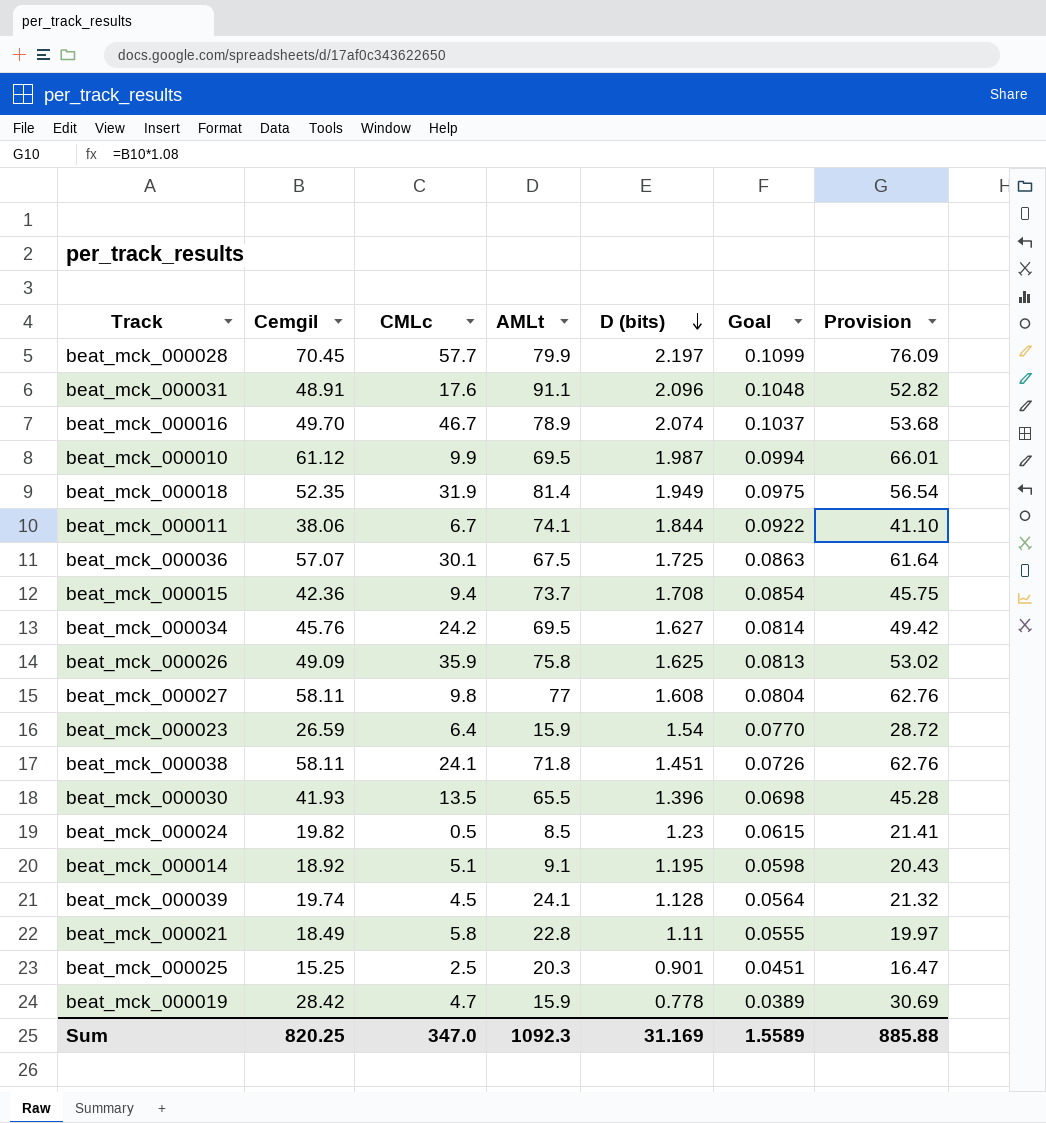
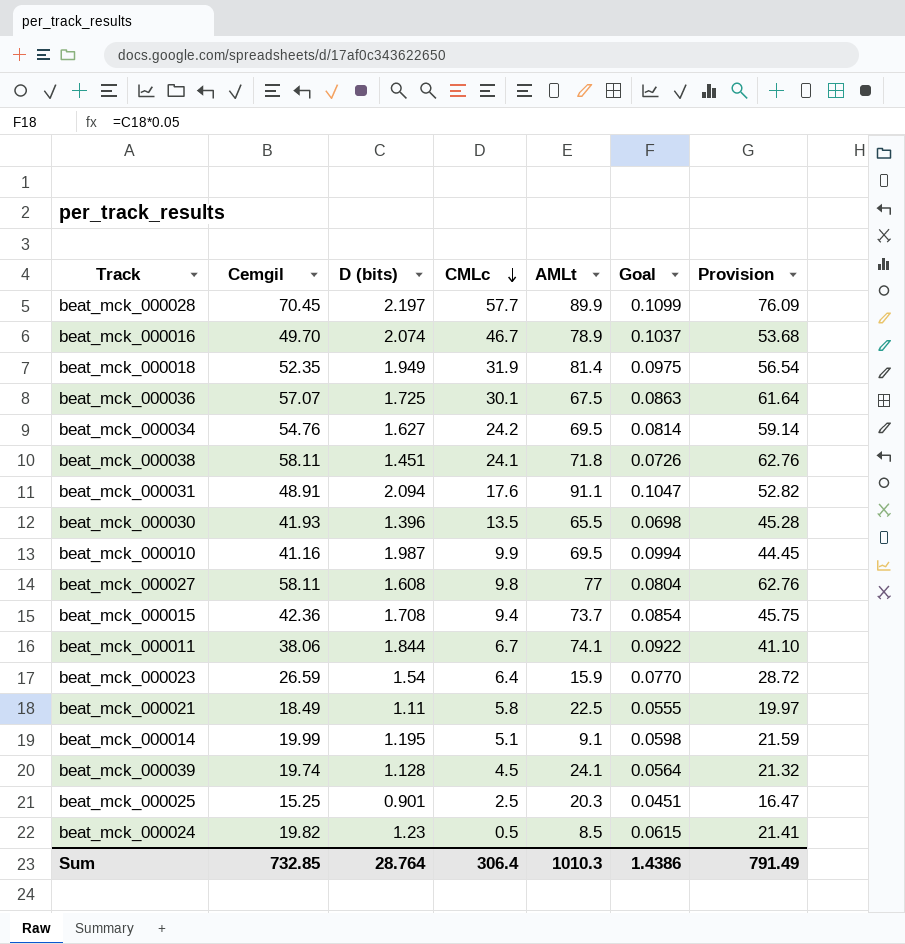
row order: D (bits) descending -> CMLc descending
column D (bits) | position: 5 -> 3
row beat_mck_000026: 49.09 | 35.9 | 75.8 | 1.625 | 0.0813 | 53.02 -> none
row beat_mck_000019: 28.42 | 4.7 | 15.9 | 0.778 | 0.0389 | 30.69 -> none
beat_mck_000028 | AMLt: 79.9 -> 89.9
beat_mck_000034 | Cemgil: 45.76 -> 54.76
beat_mck_000034 | Provision: 49.42 -> 59.14
beat_mck_000031 | D (bits): 2.096 -> 2.094
beat_mck_000031 | Goal: 0.1048 -> 0.1047
beat_mck_000010 | Cemgil: 61.12 -> 41.16
beat_mck_000010 | Provision: 66.01 -> 44.45
beat_mck_000021 | AMLt: 22.8 -> 22.5
beat_mck_000014 | Cemgil: 18.92 -> 19.99
beat_mck_000014 | Provision: 20.43 -> 21.59
Sum | Cemgil: 820.25 -> 732.85
Sum | D (bits): 31.169 -> 28.764
Sum | CMLc: 347.0 -> 306.4
Sum | AMLt: 1092.3 -> 1010.3
Sum | Goal: 1.5589 -> 1.4386
Sum | Provision: 885.88 -> 791.49

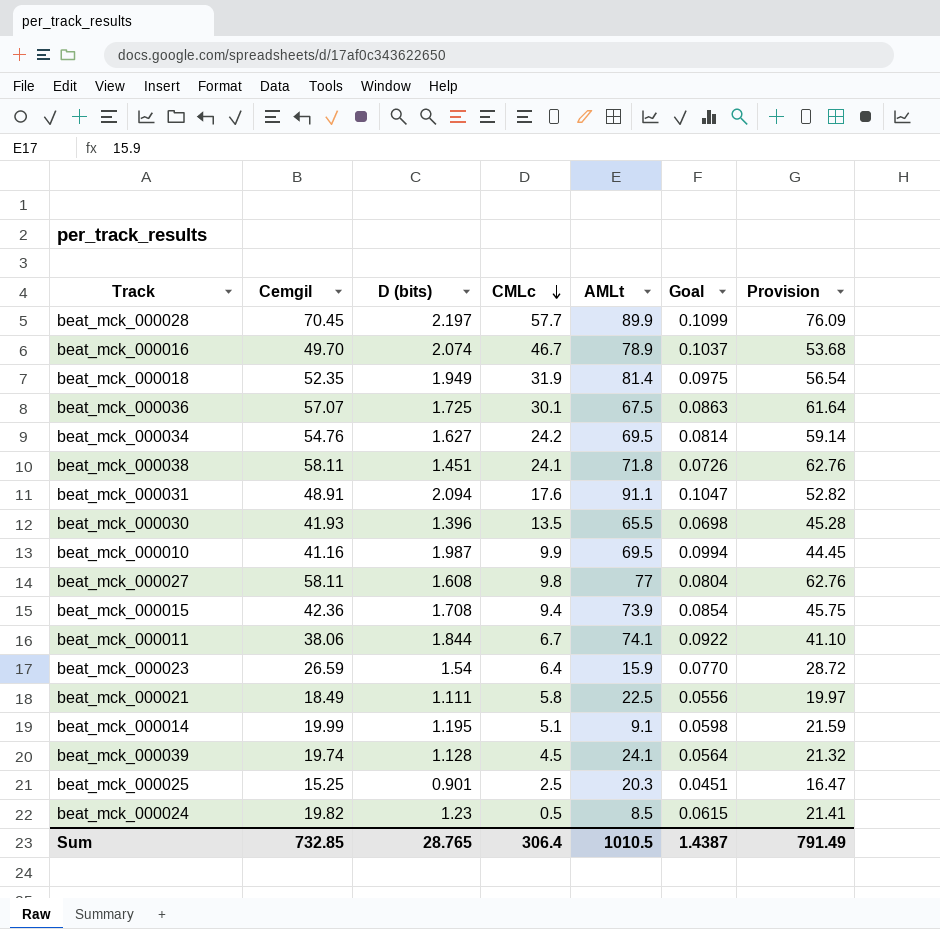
beat_mck_000015 | AMLt: 73.7 -> 73.9
beat_mck_000021 | D (bits): 1.11 -> 1.111
beat_mck_000021 | Goal: 0.0555 -> 0.0556
Sum | D (bits): 28.764 -> 28.765
Sum | AMLt: 1010.3 -> 1010.5
Sum | Goal: 1.4386 -> 1.4387

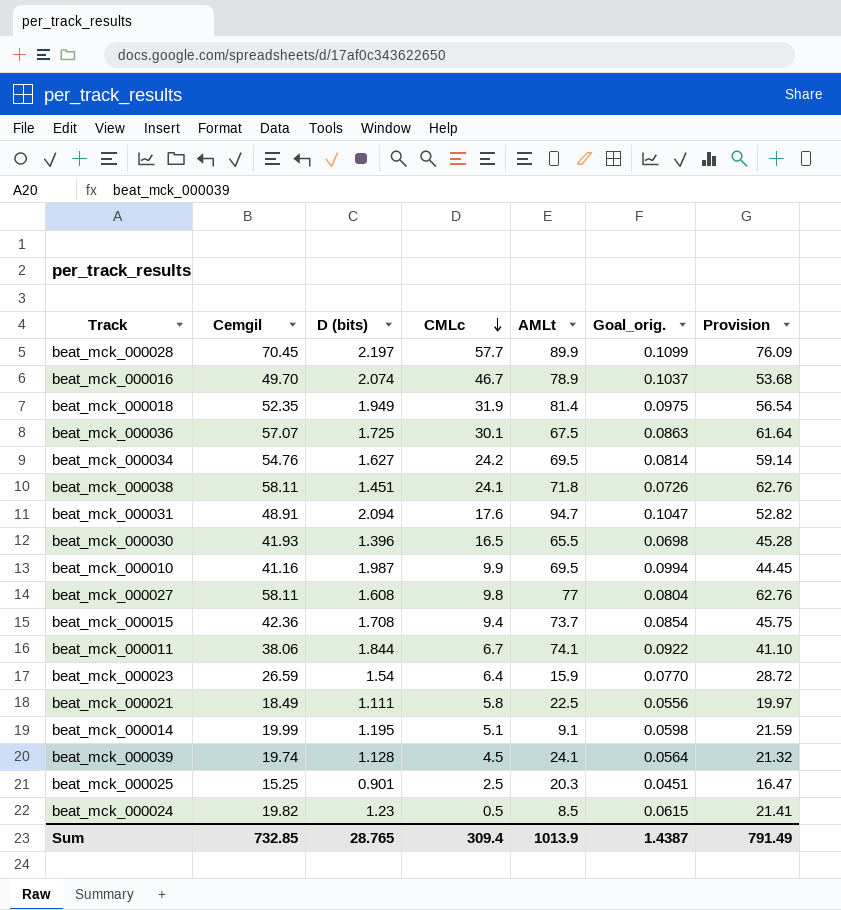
column name: Goal -> Goal_orig.
beat_mck_000031 | AMLt: 91.1 -> 94.7
beat_mck_000030 | CMLc: 13.5 -> 16.5
beat_mck_000015 | AMLt: 73.9 -> 73.7
Sum | CMLc: 306.4 -> 309.4
Sum | AMLt: 1010.5 -> 1013.9

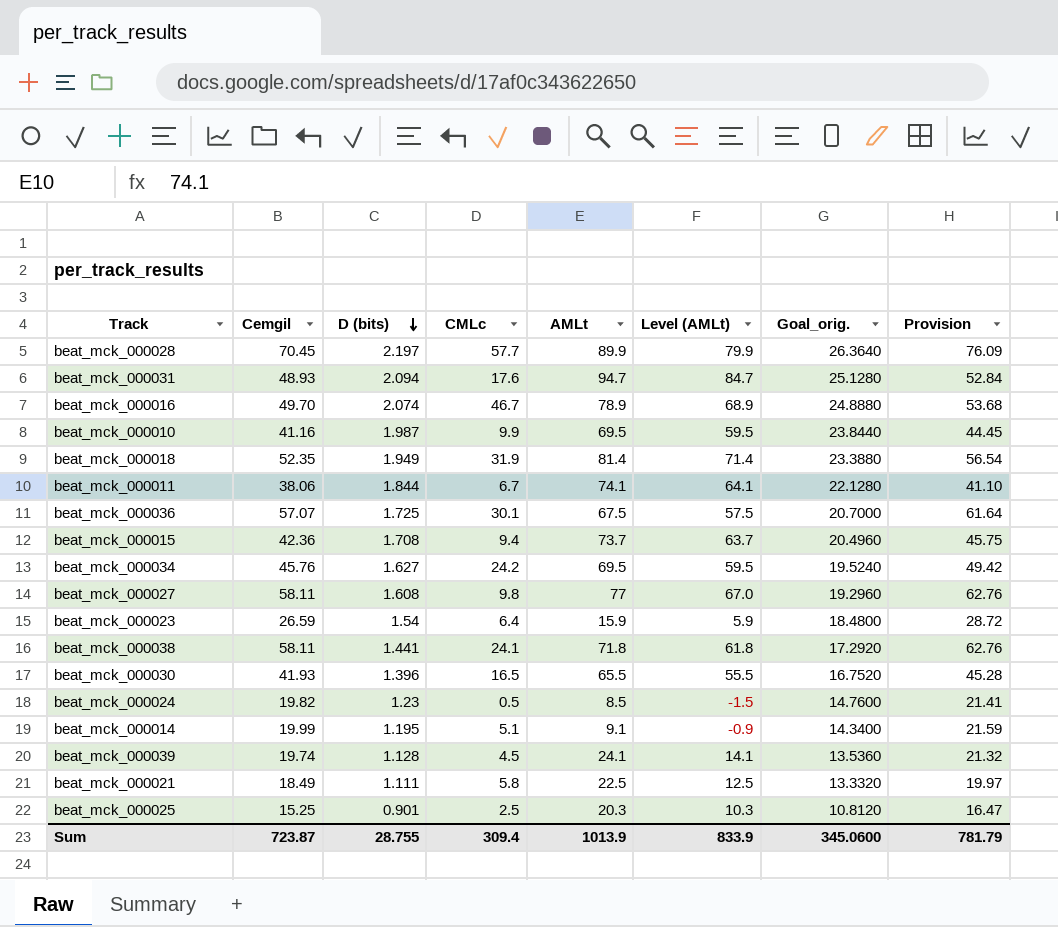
row order: CMLc descending -> D (bits) descending
column Level (AMLt) | formula: none -> [AMLt] - 10
column Goal_orig. | formula: [D (bits)] * 0.05 -> [D (bits)] * 12
beat_mck_000031 | Cemgil: 48.91 -> 48.93
beat_mck_000031 | Provision: 52.82 -> 52.84
beat_mck_000034 | Cemgil: 54.76 -> 45.76
beat_mck_000034 | Provision: 59.14 -> 49.42
beat_mck_000038 | D (bits): 1.451 -> 1.441
Sum | Cemgil: 732.85 -> 723.87
Sum | D (bits): 28.765 -> 28.755
Sum | Goal_orig.: 1.4387 -> 345.0600
Sum | Provision: 791.49 -> 781.79

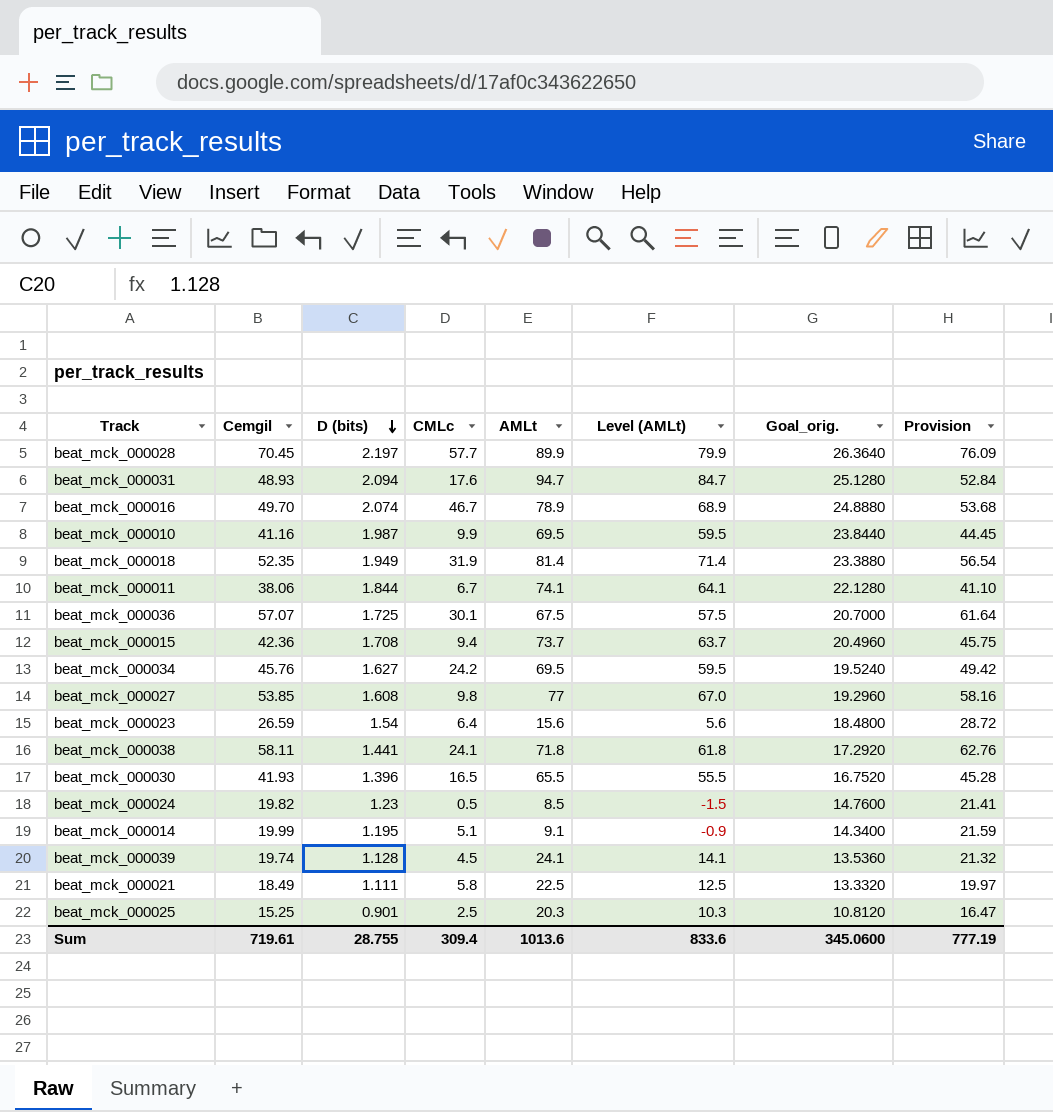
beat_mck_000027 | Cemgil: 58.11 -> 53.85
beat_mck_000027 | Provision: 62.76 -> 58.16
beat_mck_000023 | AMLt: 15.9 -> 15.6
beat_mck_000023 | Level (AMLt): 5.9 -> 5.6
Sum | Cemgil: 723.87 -> 719.61
Sum | AMLt: 1013.9 -> 1013.6
Sum | Level (AMLt): 833.9 -> 833.6
Sum | Provision: 781.79 -> 777.19

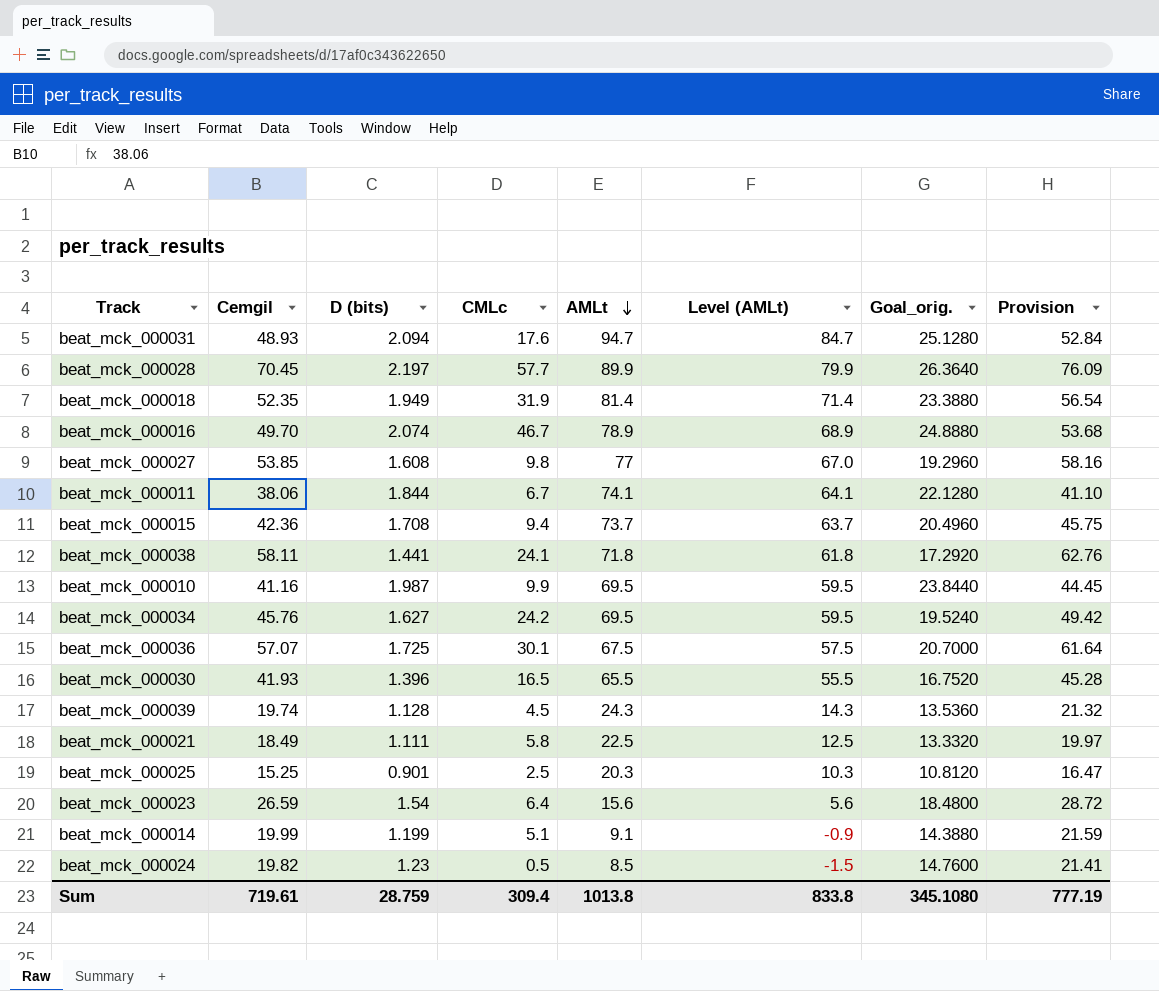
row order: D (bits) descending -> AMLt descending
beat_mck_000039 | AMLt: 24.1 -> 24.3
beat_mck_000039 | Level (AMLt): 14.1 -> 14.3
beat_mck_000014 | D (bits): 1.195 -> 1.199
beat_mck_000014 | Goal_orig.: 14.3400 -> 14.3880
Sum | D (bits): 28.755 -> 28.759
Sum | AMLt: 1013.6 -> 1013.8
Sum | Level (AMLt): 833.6 -> 833.8
Sum | Goal_orig.: 345.0600 -> 345.1080

